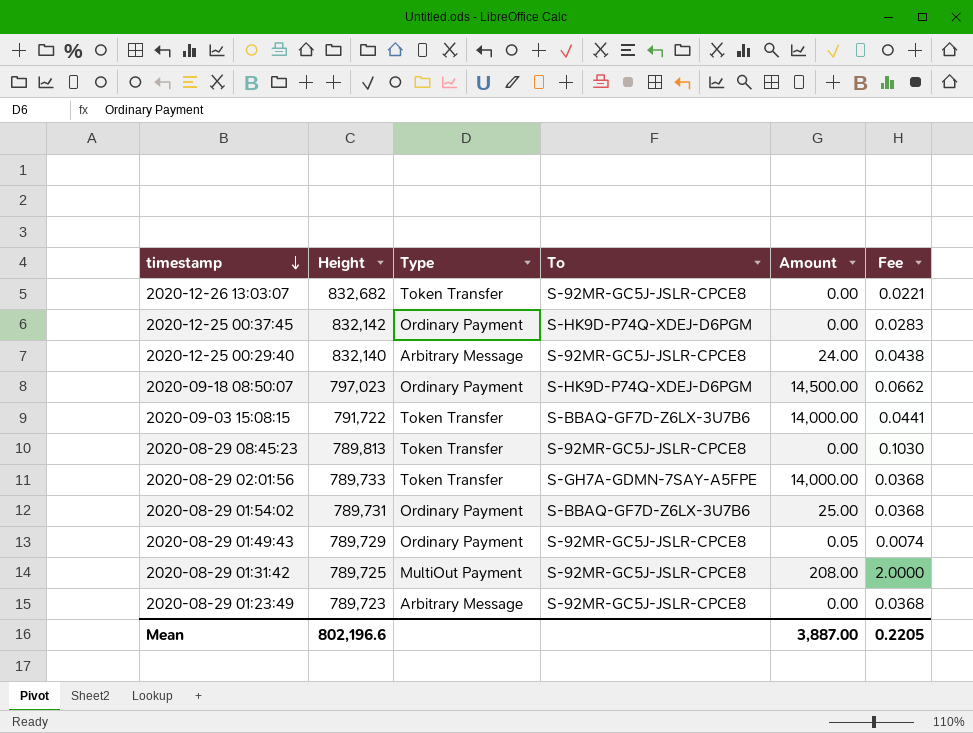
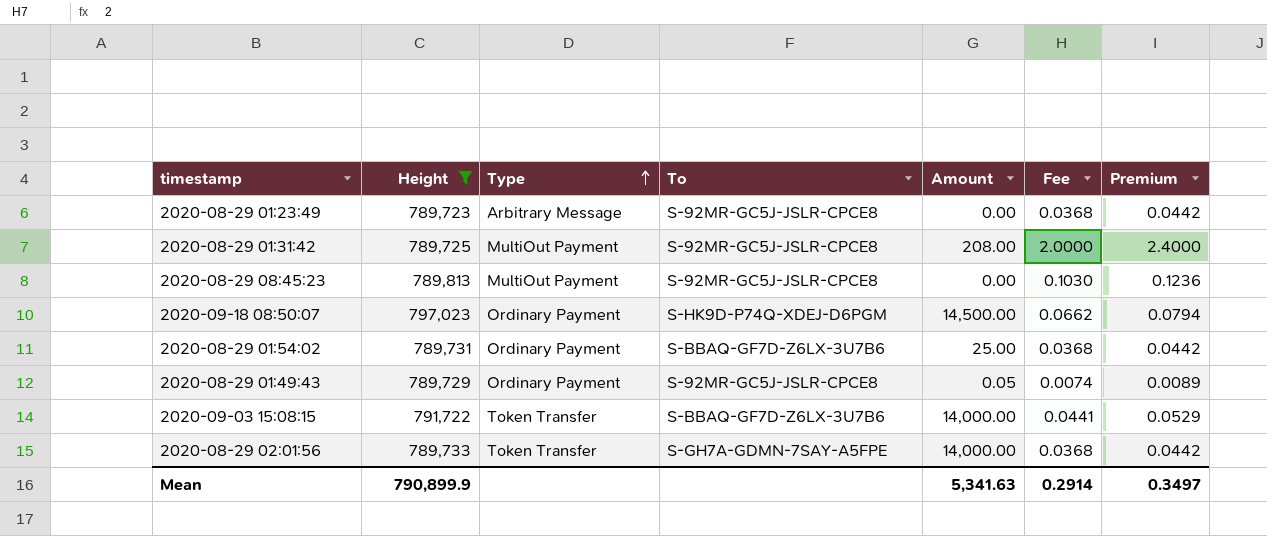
filter: none -> Height <= 797,023
row order: timestamp descending -> Type ascending
column Premium | formula: none -> [Fee] * 1.2
2020-08-29 08:45:23 | Type: Token Transfer -> MultiOut Payment
Mean | Height: 802,196.6 -> 790,899.9
Mean | Amount: 3,887.00 -> 5,341.63
Mean | Fee: 0.2205 -> 0.2914

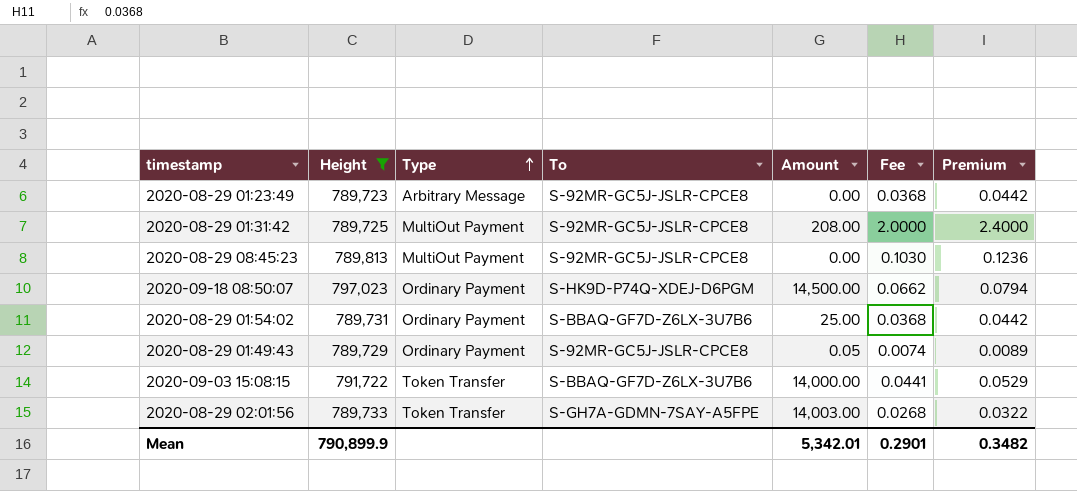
2020-08-29 02:01:56 | Amount: 14,000.00 -> 14,003.00
2020-08-29 02:01:56 | Fee: 0.0368 -> 0.0268
2020-08-29 02:01:56 | Premium: 0.0442 -> 0.0322
Mean | Amount: 5,341.63 -> 5,342.01
Mean | Fee: 0.2914 -> 0.2901
Mean | Premium: 0.3497 -> 0.3482

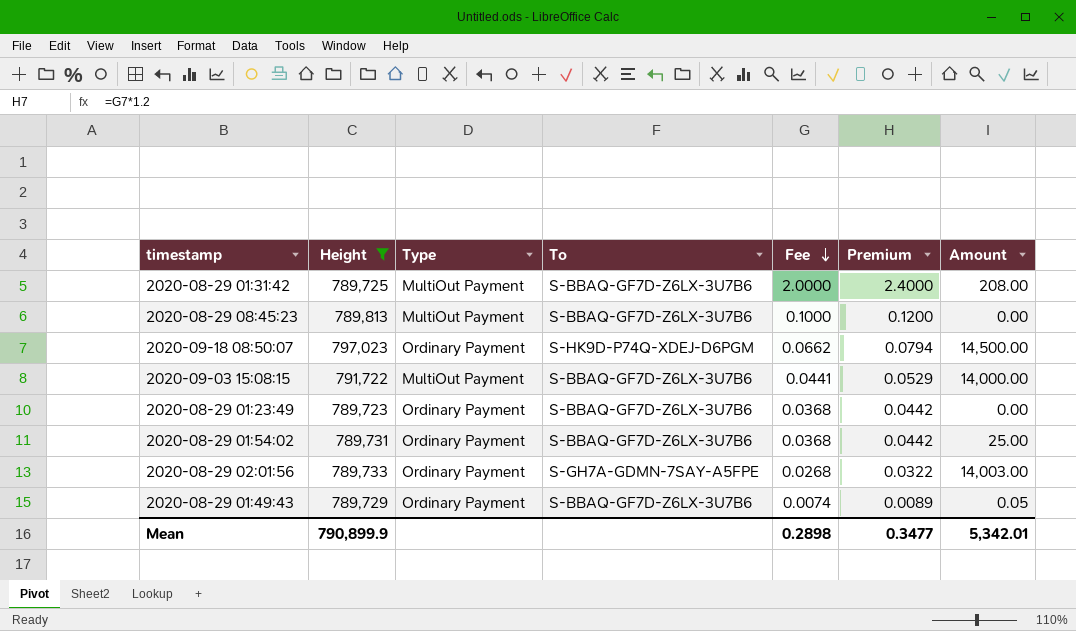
row order: Type ascending -> Fee descending
column Amount | position: 5 -> 7
2020-08-29 01:31:42 | To: S-92MR-GC5J-JSLR-CPCE8 -> S-BBAQ-GF7D-Z6LX-3U7B6
2020-08-29 08:45:23 | To: S-92MR-GC5J-JSLR-CPCE8 -> S-BBAQ-GF7D-Z6LX-3U7B6
2020-08-29 08:45:23 | Fee: 0.1030 -> 0.1000
2020-08-29 08:45:23 | Premium: 0.1236 -> 0.1200
2020-09-03 15:08:15 | Type: Token Transfer -> MultiOut Payment
2020-08-29 01:23:49 | Type: Arbitrary Message -> Ordinary Payment
2020-08-29 01:23:49 | To: S-92MR-GC5J-JSLR-CPCE8 -> S-BBAQ-GF7D-Z6LX-3U7B6
2020-08-29 02:01:56 | Type: Token Transfer -> Ordinary Payment
2020-08-29 01:49:43 | To: S-92MR-GC5J-JSLR-CPCE8 -> S-BBAQ-GF7D-Z6LX-3U7B6
Mean | Fee: 0.2901 -> 0.2898
Mean | Premium: 0.3482 -> 0.3477

